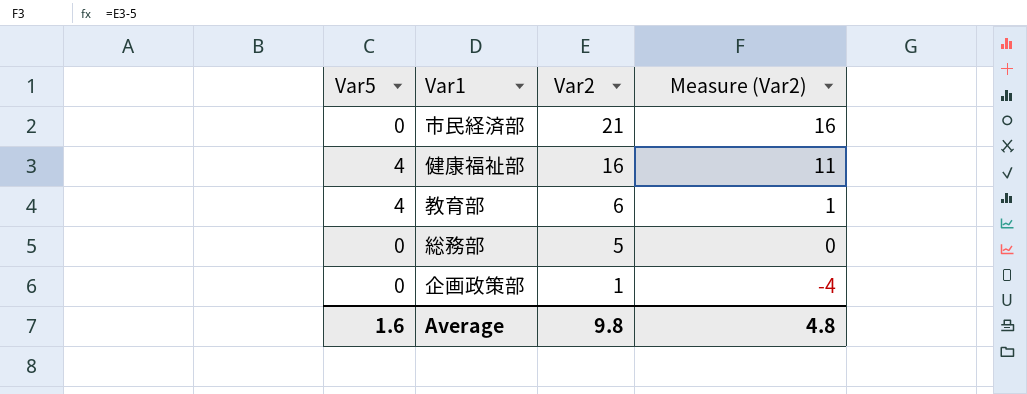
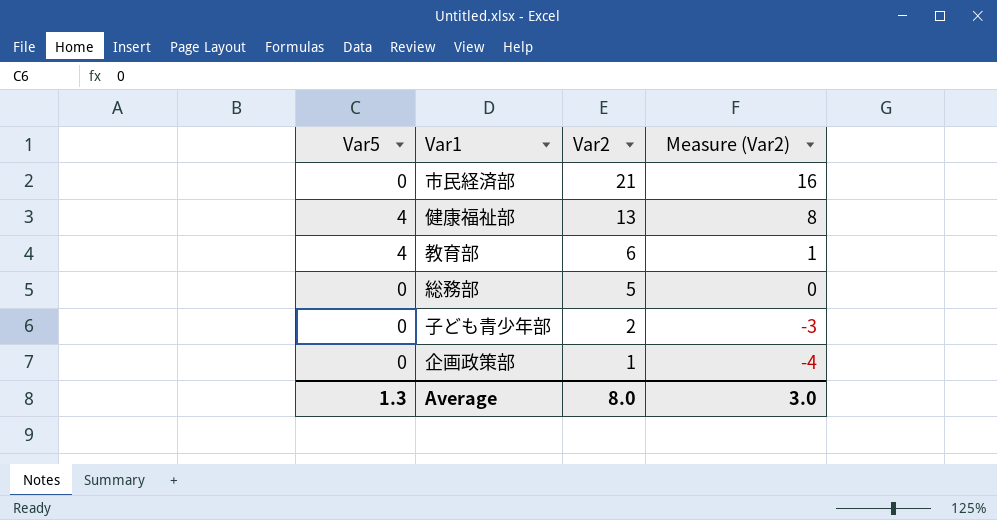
健康福祉部 | Var2: 16 -> 13
健康福祉部 | Measure (Var2): 11 -> 8
row 子ども青少年部: none -> 0 | 2 | -3
Average | Var5: 1.6 -> 1.3
Average | Var2: 9.8 -> 8.0
Average | Measure (Var2): 4.8 -> 3.0

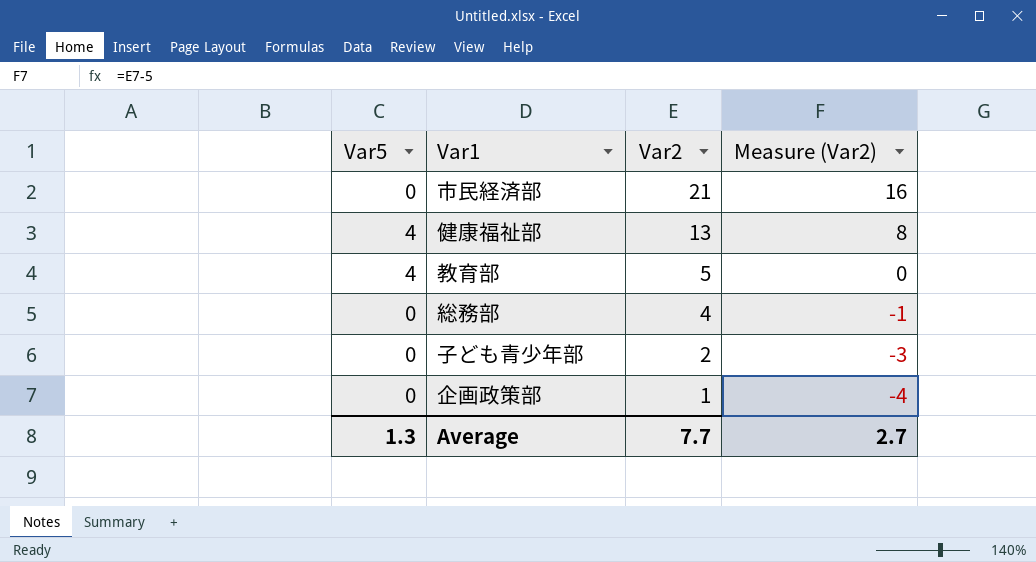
教育部 | Var2: 6 -> 5
教育部 | Measure (Var2): 1 -> 0
総務部 | Var2: 5 -> 4
総務部 | Measure (Var2): 0 -> -1
Average | Var2: 8.0 -> 7.7
Average | Measure (Var2): 3.0 -> 2.7

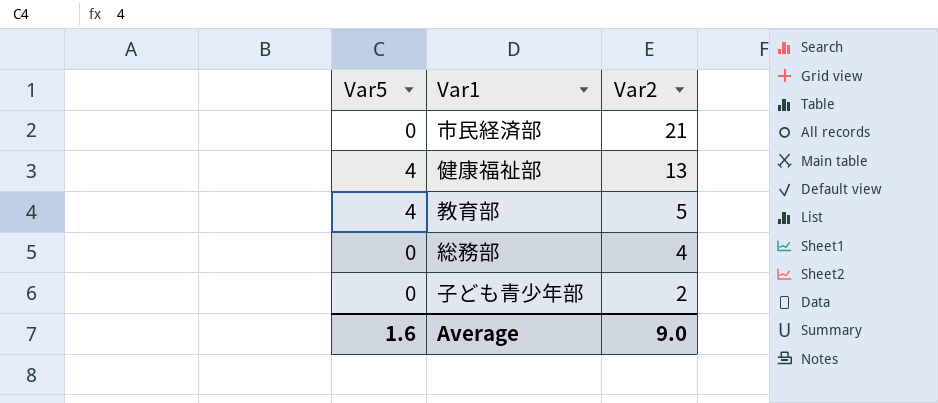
column Measure (Var2) | formula: [Var2] - 5 -> none
row 企画政策部: 0 | 1 | -4 -> none
Average | Var5: 1.3 -> 1.6
Average | Var2: 7.7 -> 9.0

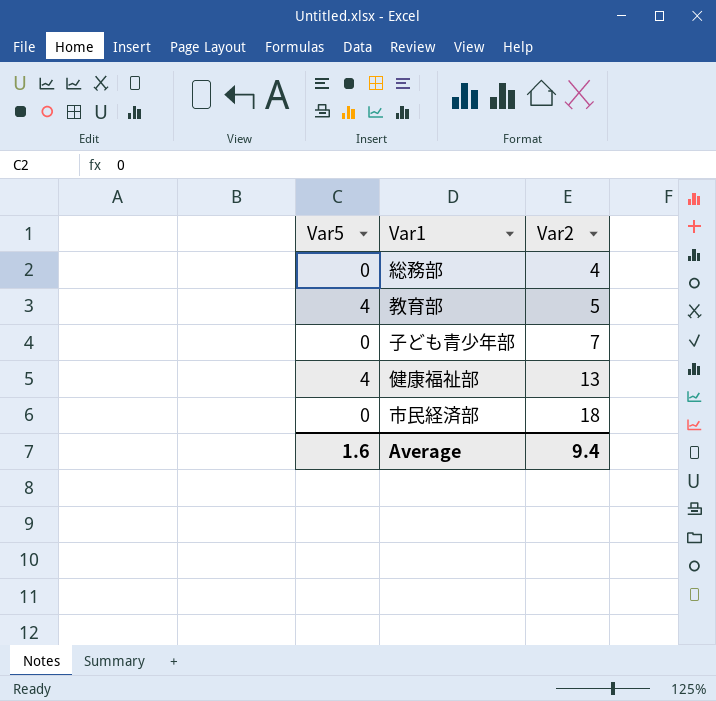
row order: Var2 descending -> Var2 ascending
子ども青少年部 | Var2: 2 -> 7
市民経済部 | Var2: 21 -> 18
Average | Var2: 9.0 -> 9.4

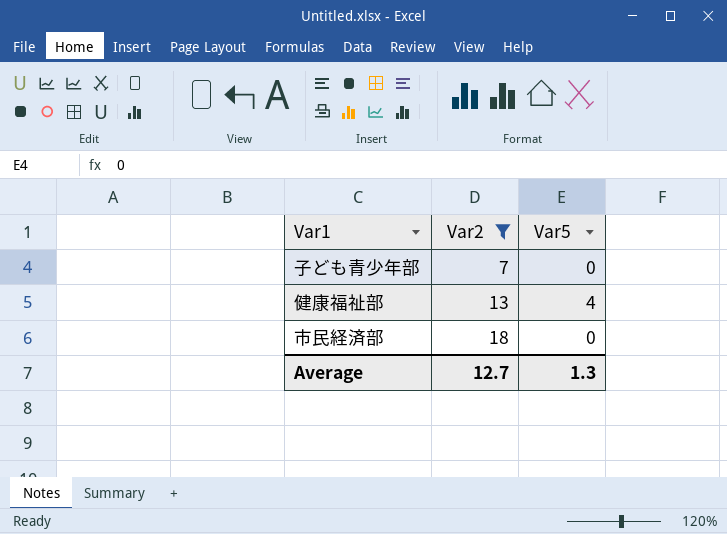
filter: none -> Var2 >= 7
column Var5 | position: 1 -> 3
Average | Var2: 9.4 -> 12.7
Average | Var5: 1.6 -> 1.3

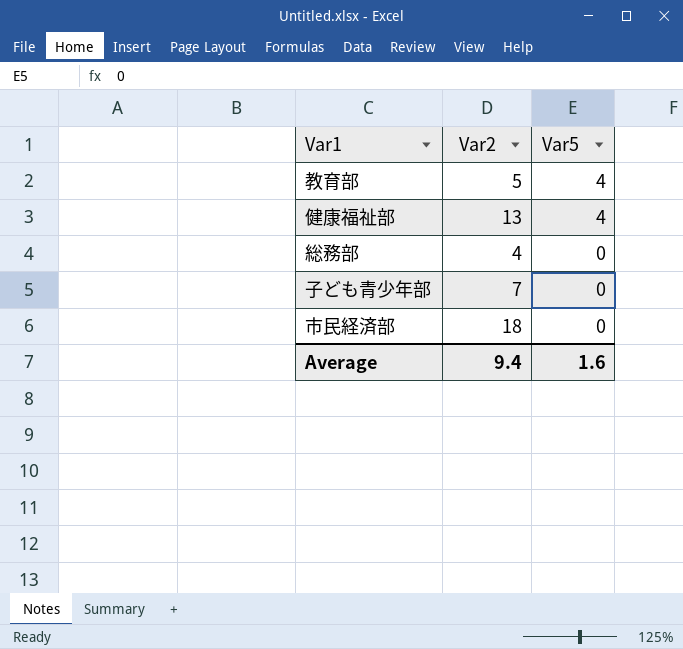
filter: Var2 >= 7 -> none
row order: Var2 ascending -> Var5 descending
Average | Var2: 12.7 -> 9.4
Average | Var5: 1.3 -> 1.6

